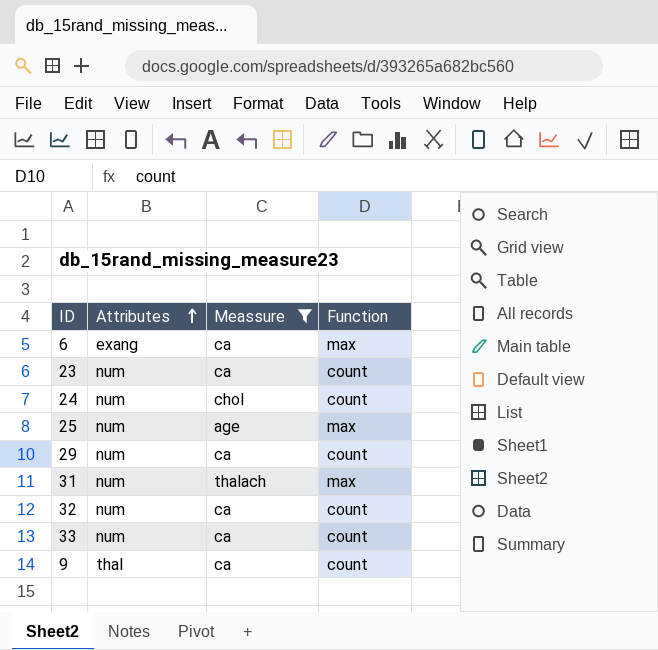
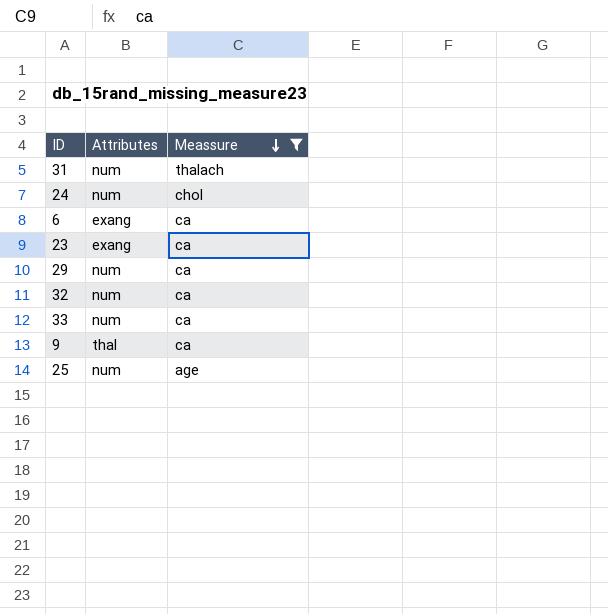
row order: Attributes ascending -> Meassure descending
column Function | position: 4 -> none
23 | Attributes: num -> exang

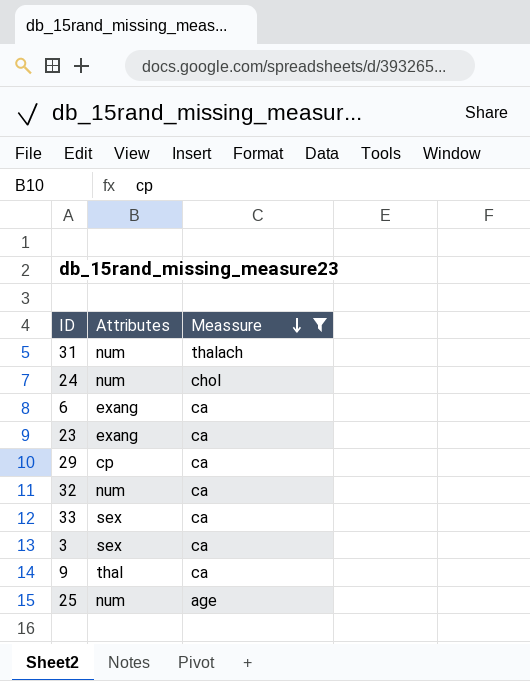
29 | Attributes: num -> cp
33 | Attributes: num -> sex
row 3: none -> sex | ca

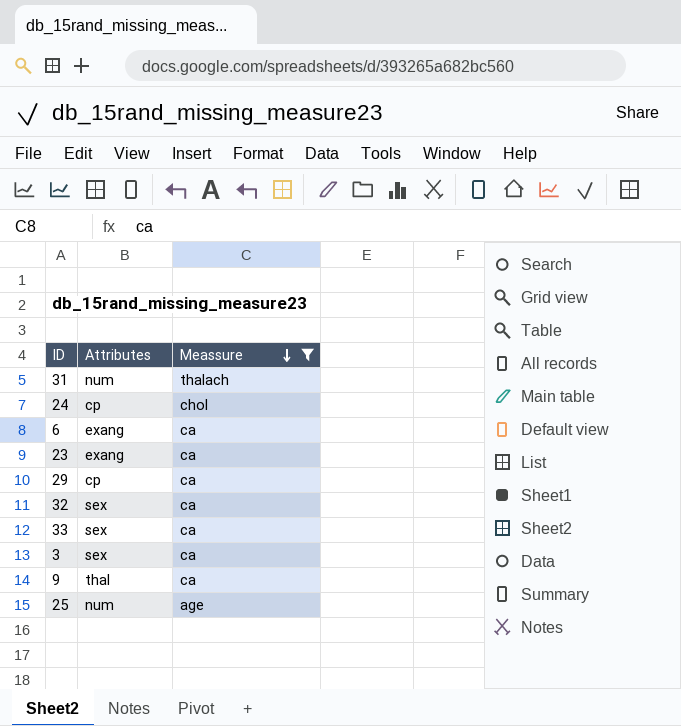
24 | Attributes: num -> cp
32 | Attributes: num -> sex

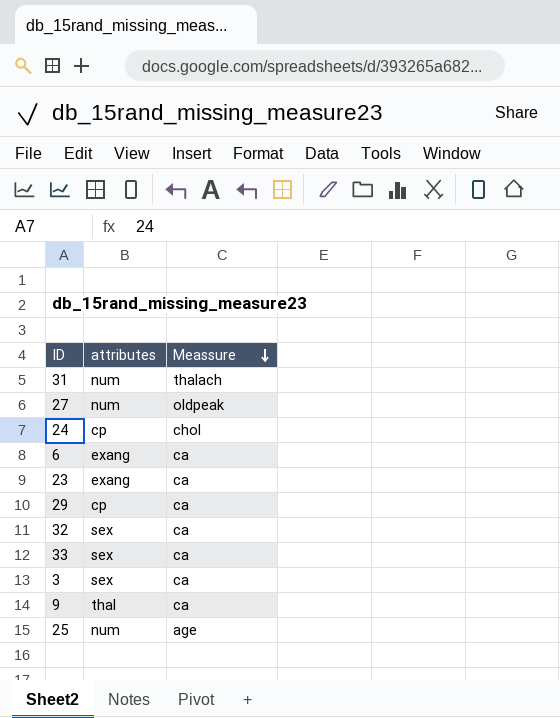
filter: Meassure != oldpeak -> none
column name: Attributes -> attributes

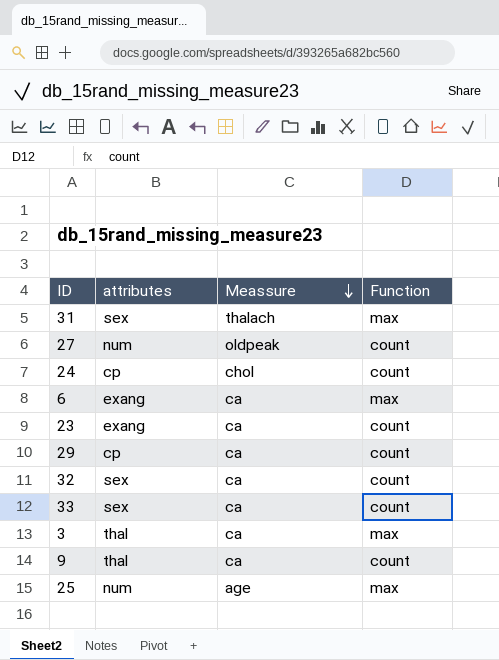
column Function | position: none -> 4
31 | attributes: num -> sex
3 | attributes: sex -> thal

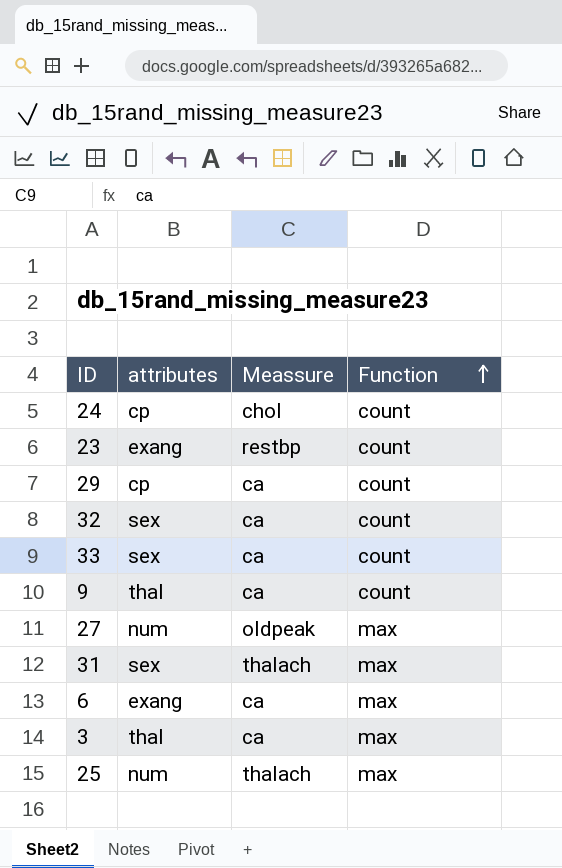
row order: Meassure descending -> Function ascending
23 | Meassure: ca -> restbp
27 | Function: count -> max
25 | Meassure: age -> thalach

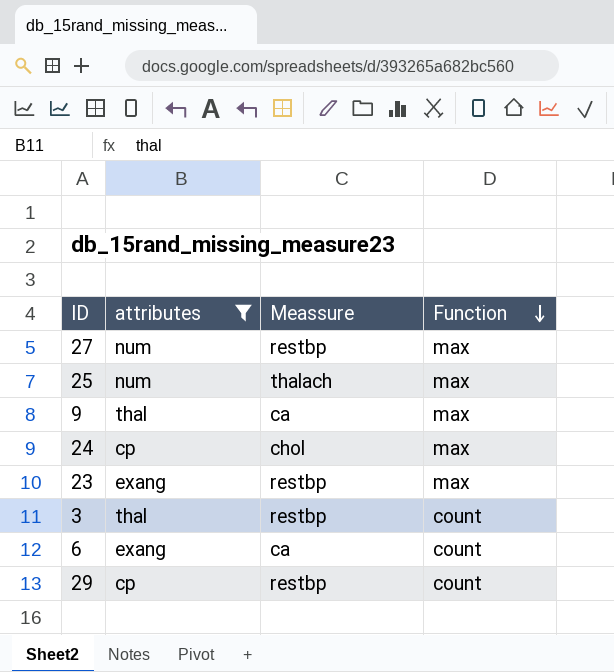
filter: none -> attributes != sex
row order: Function ascending -> Function descending
27 | Meassure: oldpeak -> restbp
9 | Function: count -> max
24 | Function: count -> max
23 | Function: count -> max
3 | Meassure: ca -> restbp
3 | Function: max -> count
6 | Function: max -> count
29 | Meassure: ca -> restbp

